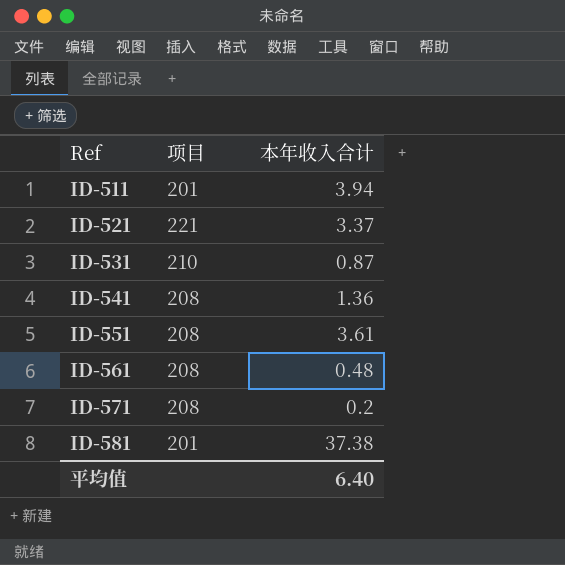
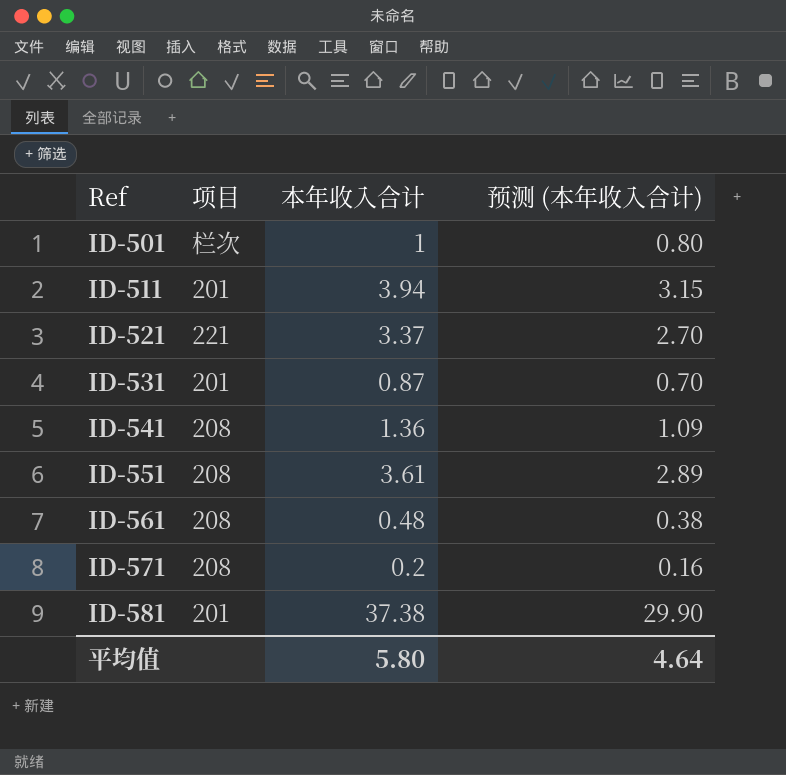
column 预测 (本年收入合计) | formula: none -> [本年收入合计] * 0.8
row ID-501: none -> 栏次 | 1 | 0.80
ID-531 | 项目: 210 -> 201
平均值 | 本年收入合计: 6.40 -> 5.80

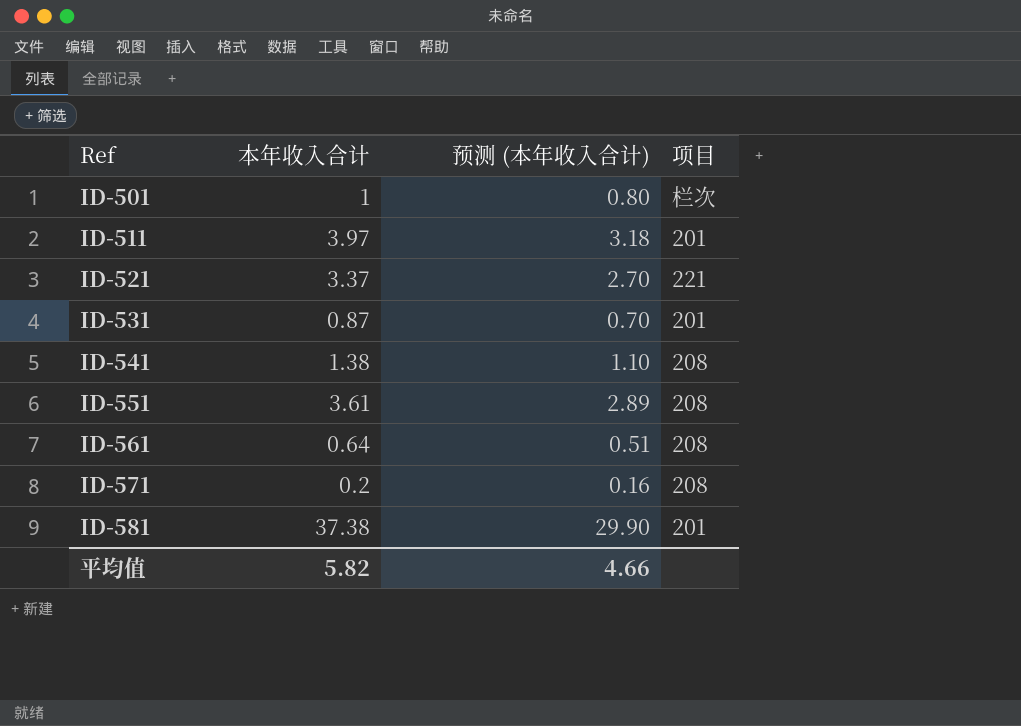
column 项目 | position: 2 -> 4
ID-511 | 本年收入合计: 3.94 -> 3.97
ID-511 | 预测 (本年收入合计): 3.15 -> 3.18
ID-541 | 本年收入合计: 1.36 -> 1.38
ID-541 | 预测 (本年收入合计): 1.09 -> 1.10
ID-561 | 本年收入合计: 0.48 -> 0.64
ID-561 | 预测 (本年收入合计): 0.38 -> 0.51
平均值 | 本年收入合计: 5.80 -> 5.82
平均值 | 预测 (本年收入合计): 4.64 -> 4.66

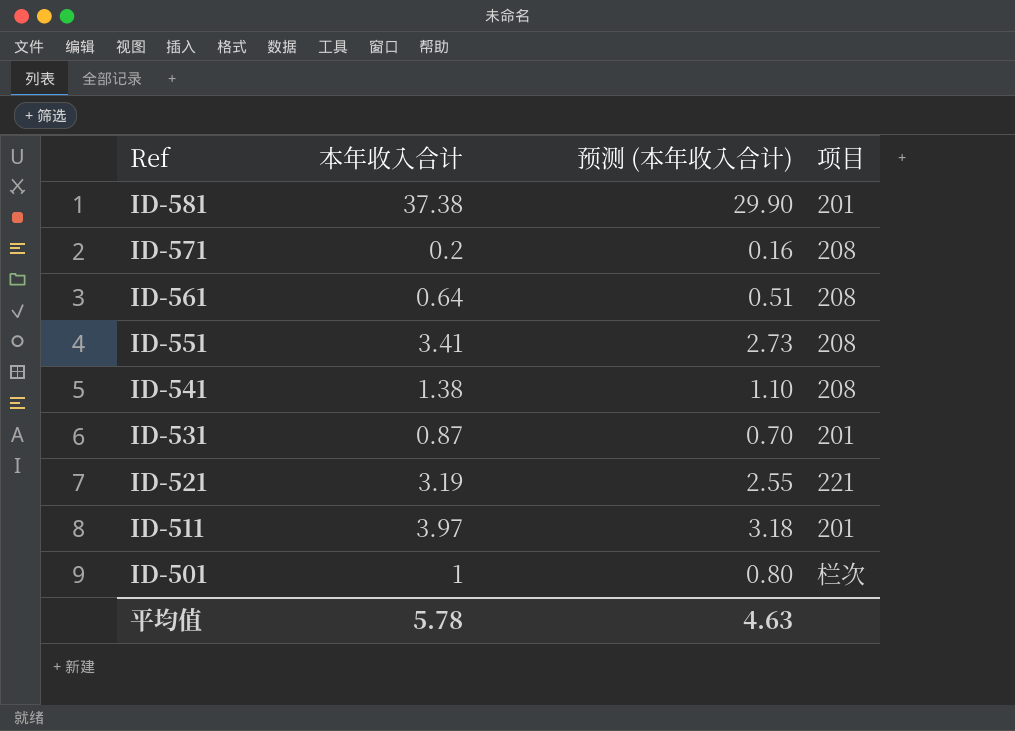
row order: Ref ascending -> Ref descending
ID-551 | 本年收入合计: 3.61 -> 3.41
ID-551 | 预测 (本年收入合计): 2.89 -> 2.73
ID-521 | 本年收入合计: 3.37 -> 3.19
ID-521 | 预测 (本年收入合计): 2.70 -> 2.55
平均值 | 本年收入合计: 5.82 -> 5.78
平均值 | 预测 (本年收入合计): 4.66 -> 4.63

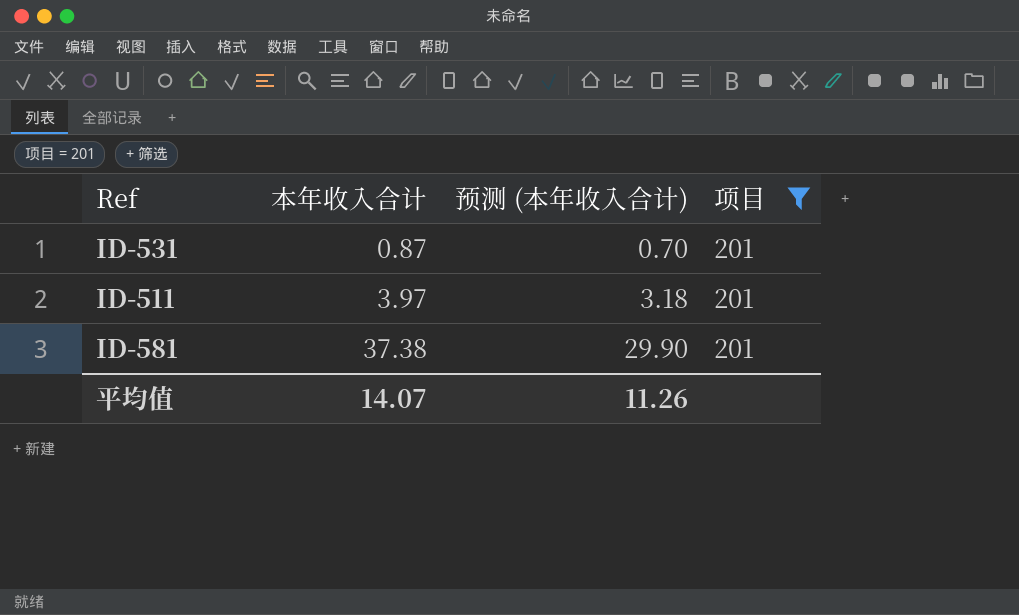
filter: none -> 项目 = 201
row order: Ref descending -> 本年收入合计 ascending
平均值 | 本年收入合计: 5.78 -> 14.07
平均值 | 预测 (本年收入合计): 4.63 -> 11.26

